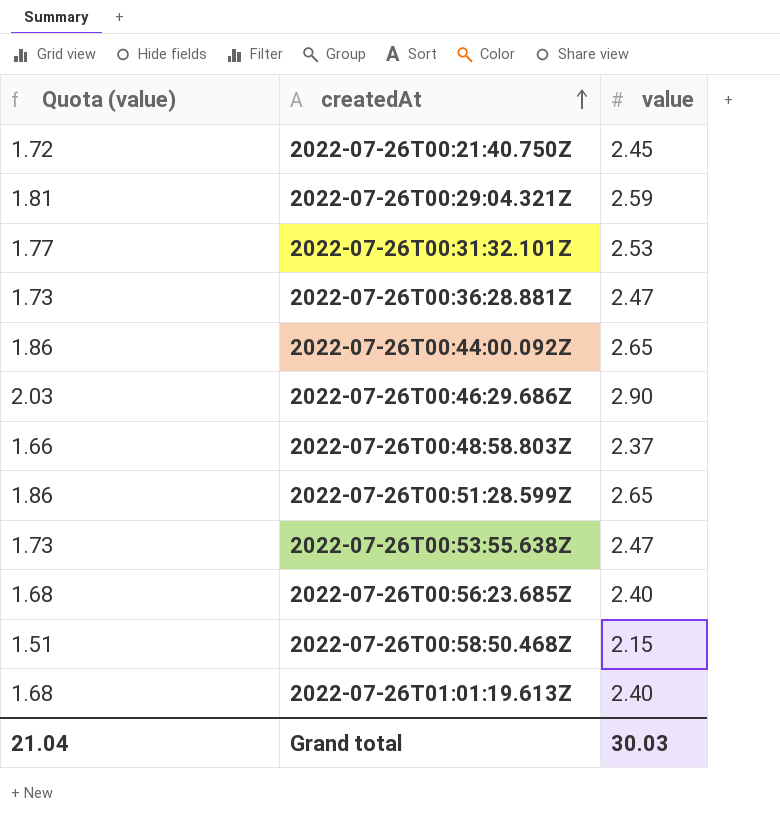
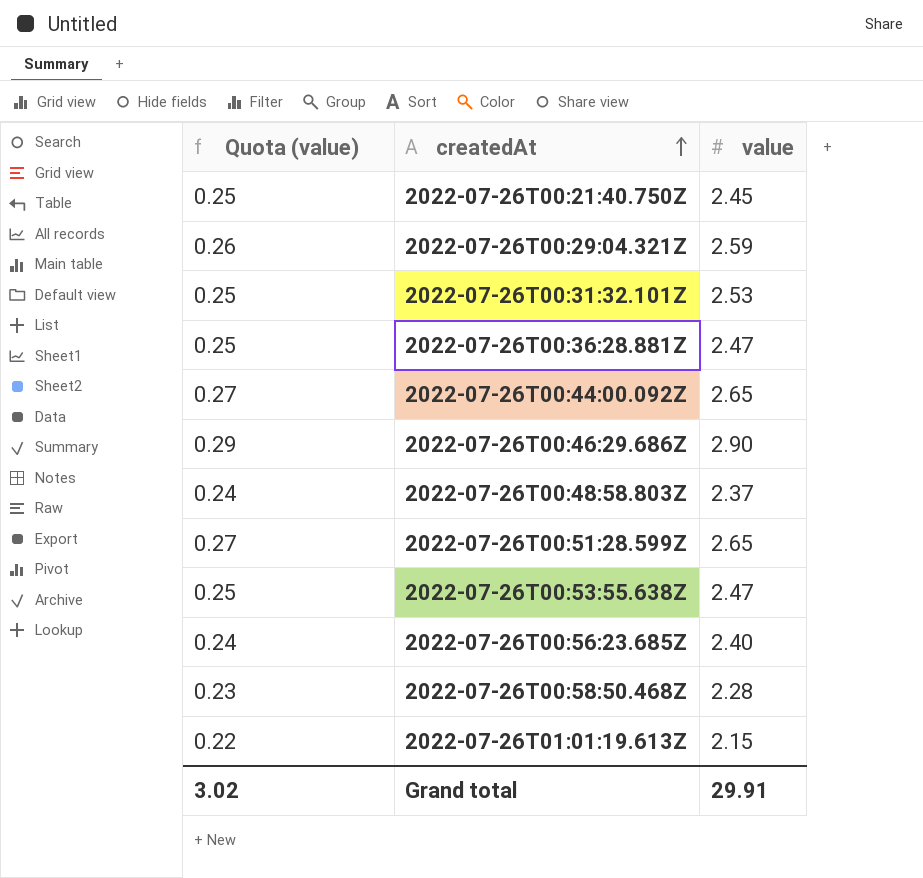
column Quota (value) | formula: [value] * 0.7 -> [value] * 0.1
2022-07-26T00:58:50.468Z | value: 2.15 -> 2.28
2022-07-26T01:01:19.613Z | value: 2.40 -> 2.15
Grand total | Quota (value): 21.04 -> 3.02
Grand total | value: 30.03 -> 29.91

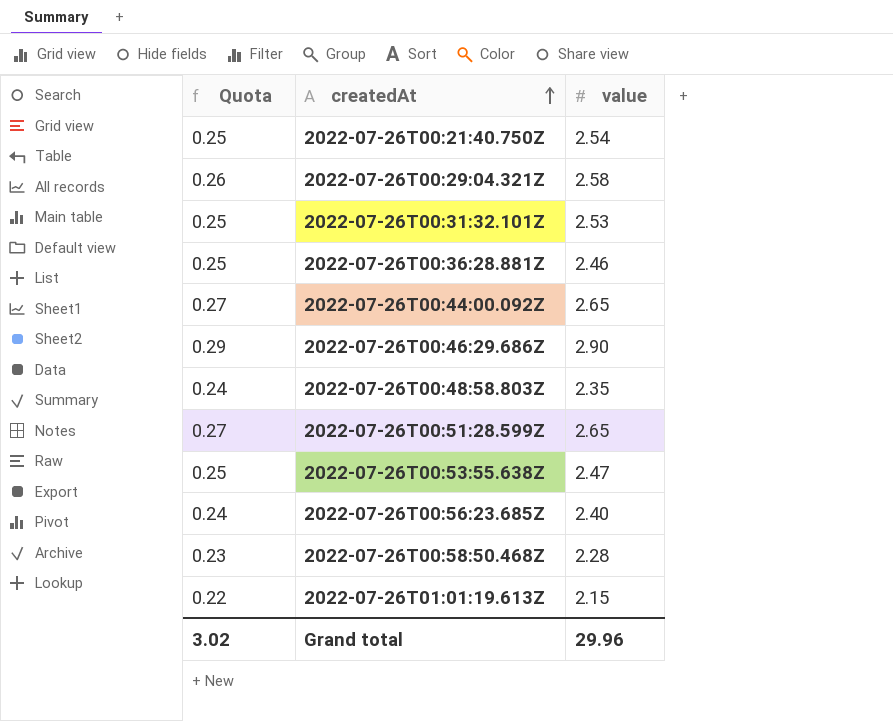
column name: Quota (value) -> Quota
2022-07-26T00:21:40.750Z | value: 2.45 -> 2.54
2022-07-26T00:29:04.321Z | value: 2.59 -> 2.58
2022-07-26T00:36:28.881Z | value: 2.47 -> 2.46
2022-07-26T00:48:58.803Z | value: 2.37 -> 2.35
Grand total | value: 29.91 -> 29.96

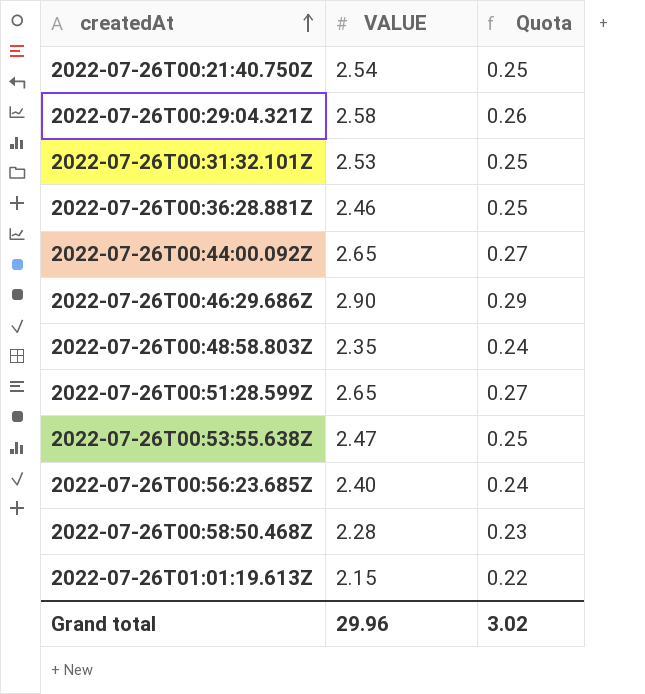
column name: value -> VALUE
column Quota | position: 1 -> 3

